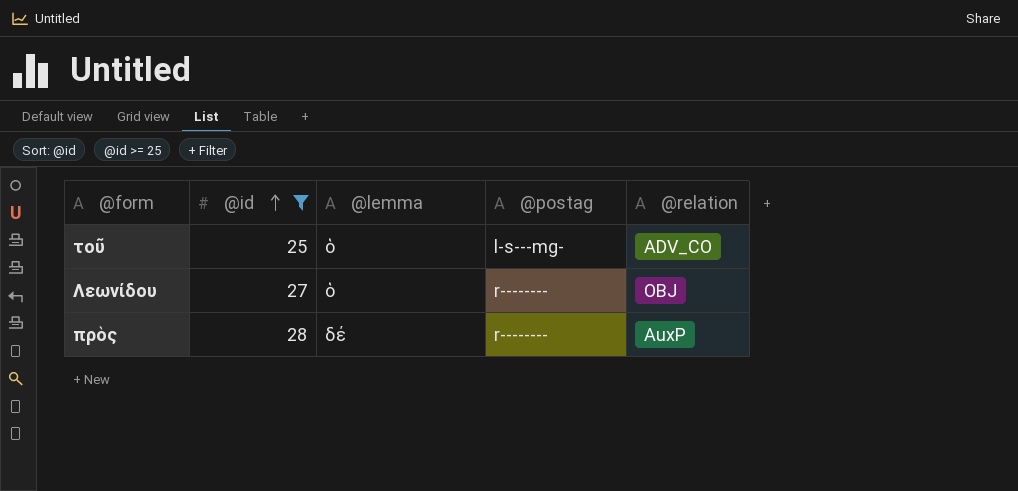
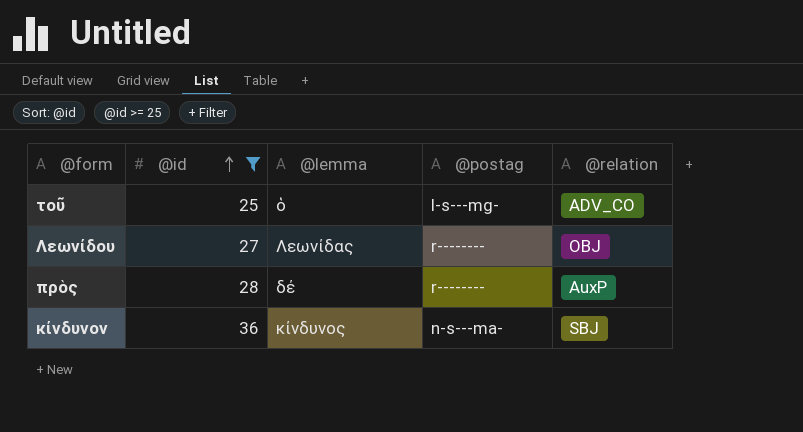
Λεωνίδου | @lemma: ὁ -> Λεωνίδας
row κίνδυνον: none -> 36 | κίνδυνος | n-s---ma- | SBJ

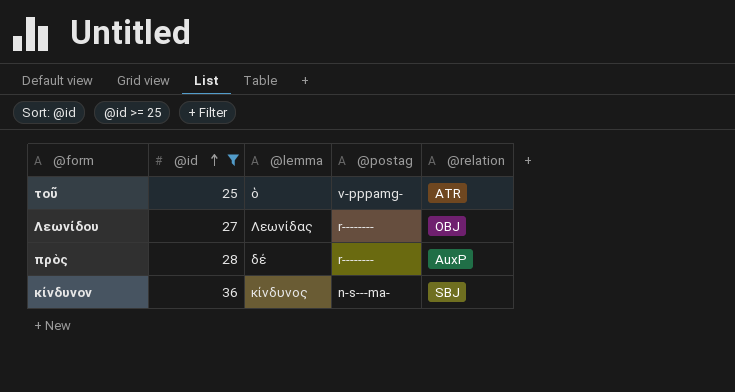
τοῦ | @postag: l-s---mg- -> v-pppamg-
τοῦ | @relation: ADV_CO -> ATR

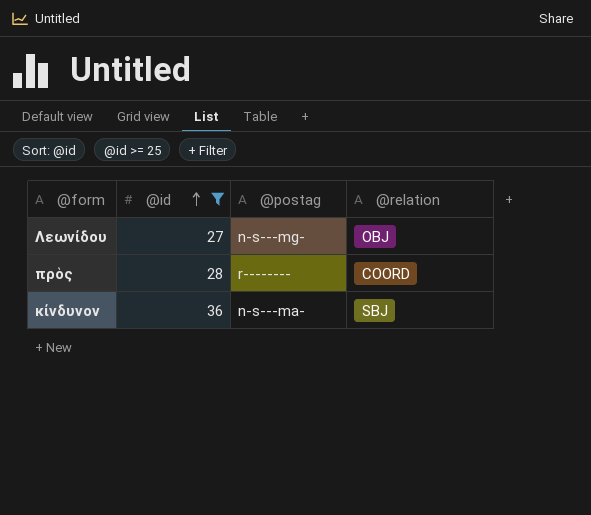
column @lemma | position: 3 -> none
row τοῦ: 25 | ὁ | v-pppamg- | ATR -> none
Λεωνίδου | @postag: r-------- -> n-s---mg-
πρὸς | @relation: AuxP -> COORD

